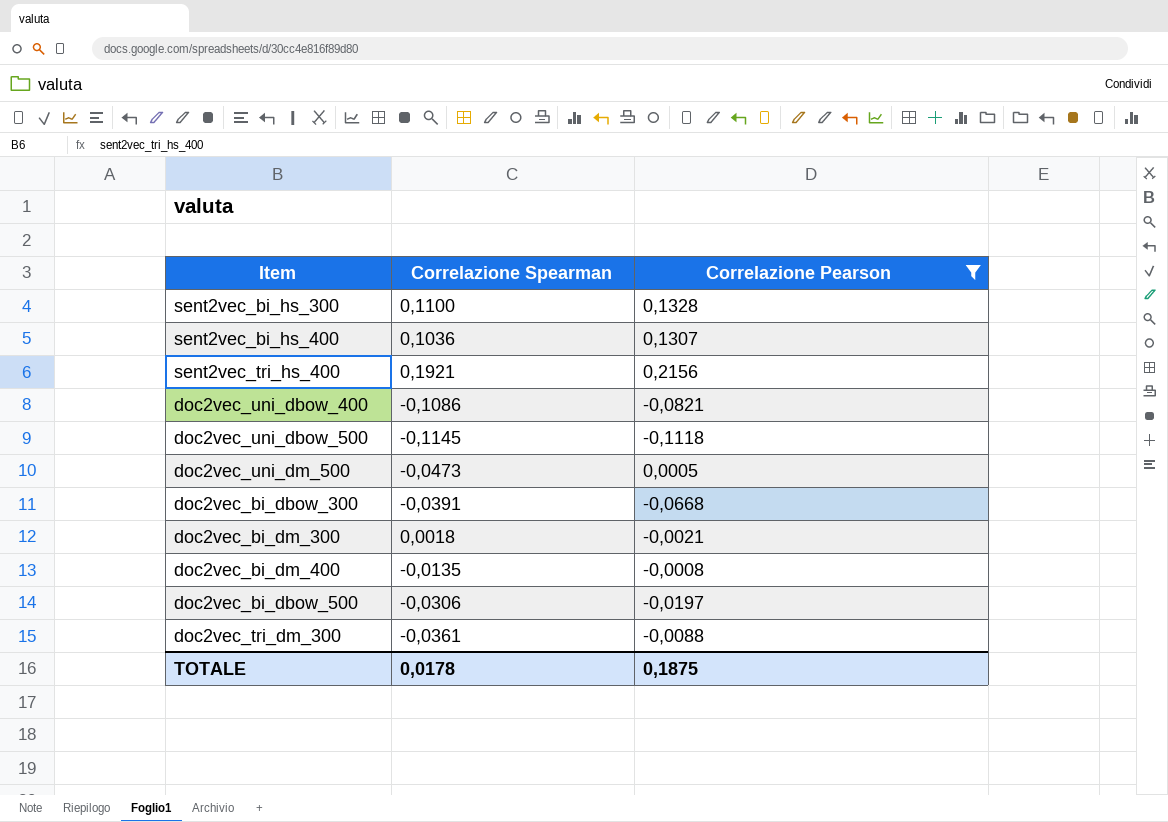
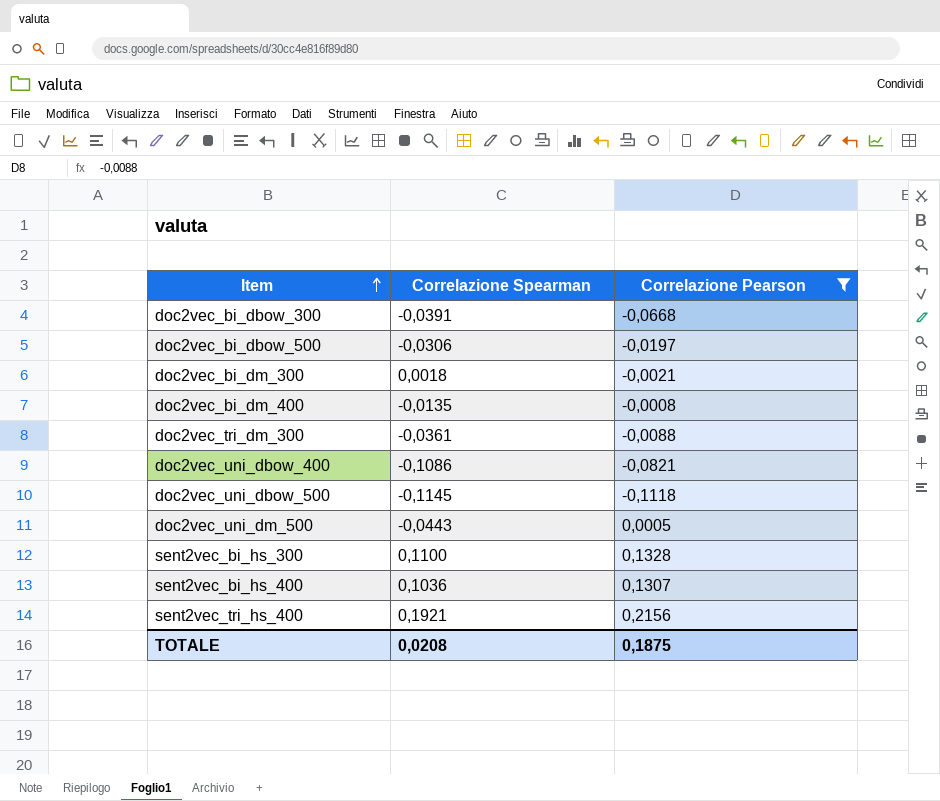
row order: none -> Item ascending
doc2vec_uni_dm_500 | Correlazione Spearman: -0,0473 -> -0,0443
TOTALE | Correlazione Spearman: 0,0178 -> 0,0208

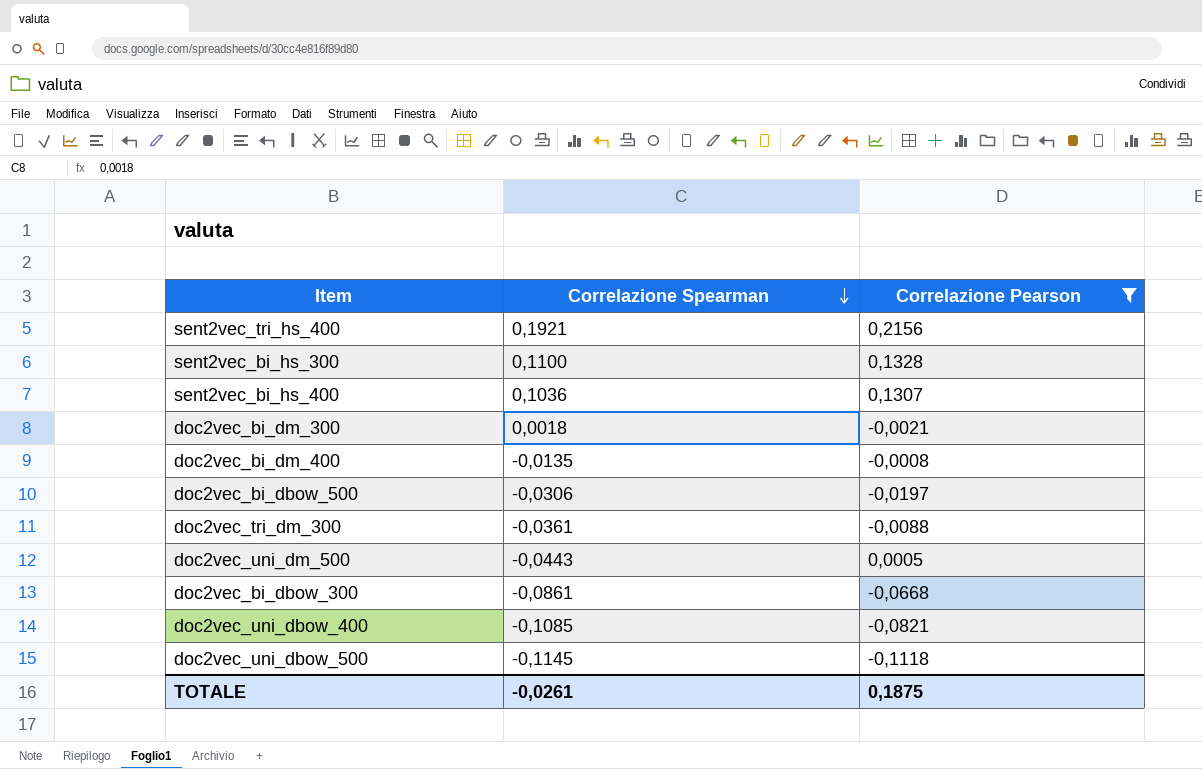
row order: Item ascending -> Correlazione Spearman descending
doc2vec_bi_dbow_300 | Correlazione Spearman: -0,0391 -> -0,0861
doc2vec_uni_dbow_400 | Correlazione Spearman: -0,1086 -> -0,1085
TOTALE | Correlazione Spearman: 0,0208 -> -0,0261

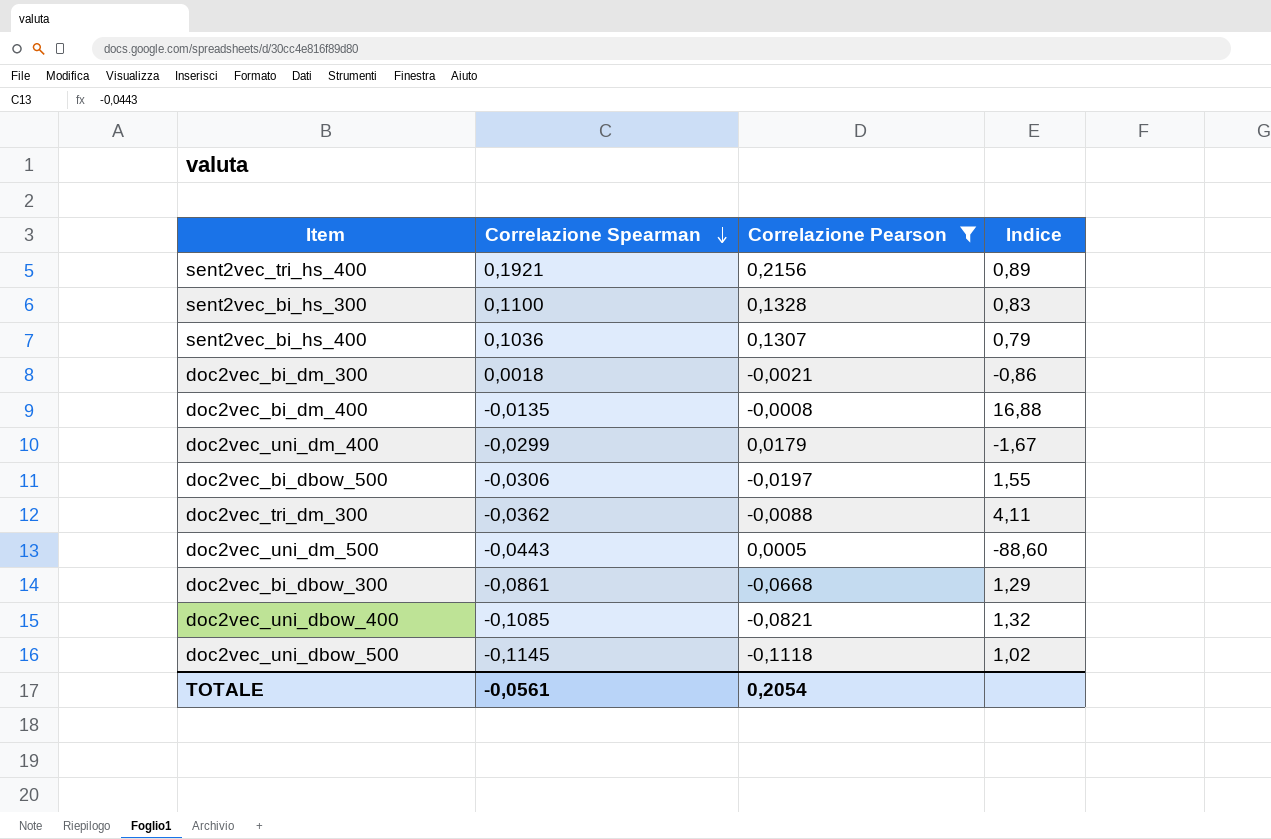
column Indice | formula: none -> [Correlazione Spearman] / [Correlazione Pearson]
row doc2vec_uni_dm_400: none -> -0,0299 | 0,0179 | -1,67
doc2vec_tri_dm_300 | Correlazione Spearman: -0,0361 -> -0,0362
TOTALE | Correlazione Spearman: -0,0261 -> -0,0561
TOTALE | Correlazione Pearson: 0,1875 -> 0,2054

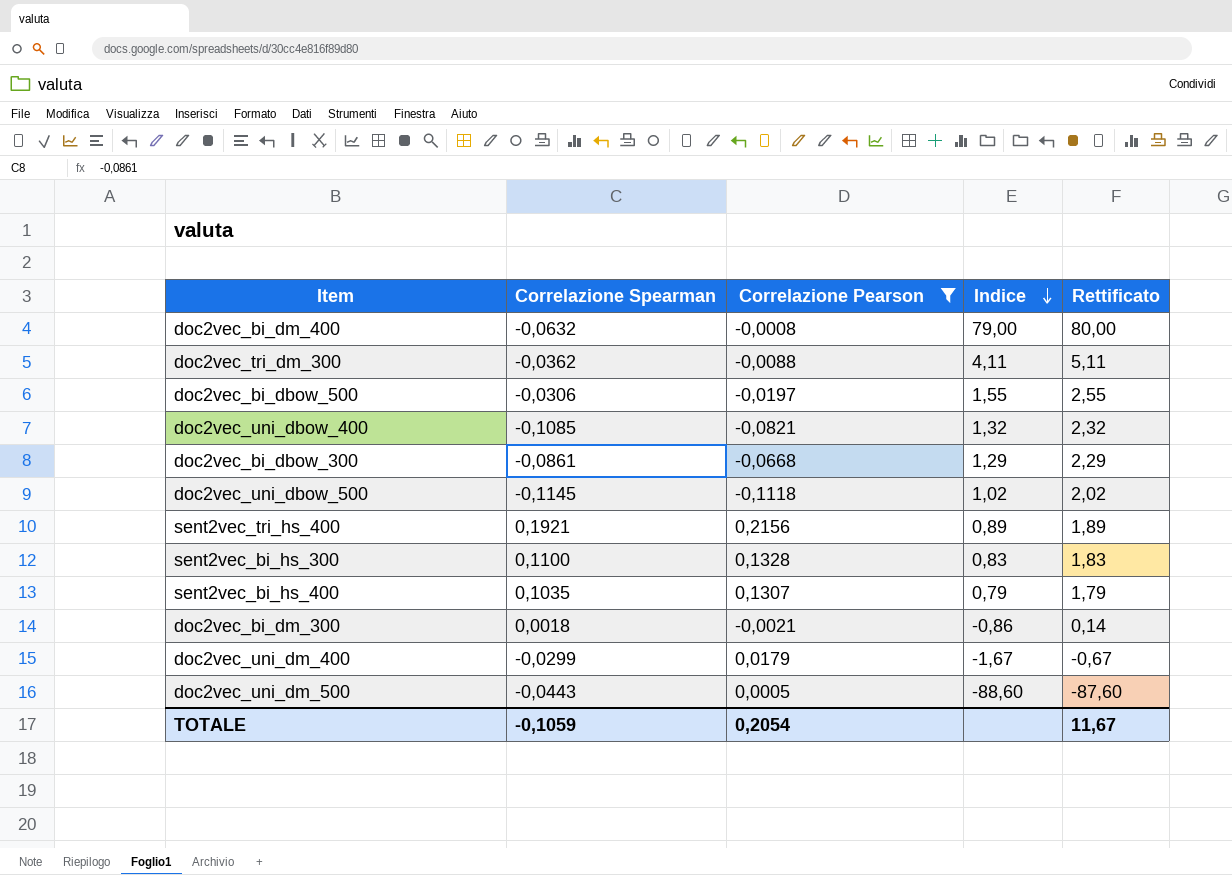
row order: Correlazione Spearman descending -> Indice descending
column Rettificato | formula: none -> [Indice] + 1
doc2vec_bi_dm_400 | Correlazione Spearman: -0,0135 -> -0,0632
doc2vec_bi_dm_400 | Indice: 16,88 -> 79,00
sent2vec_bi_hs_400 | Correlazione Spearman: 0,1036 -> 0,1035
TOTALE | Correlazione Spearman: -0,0561 -> -0,1059

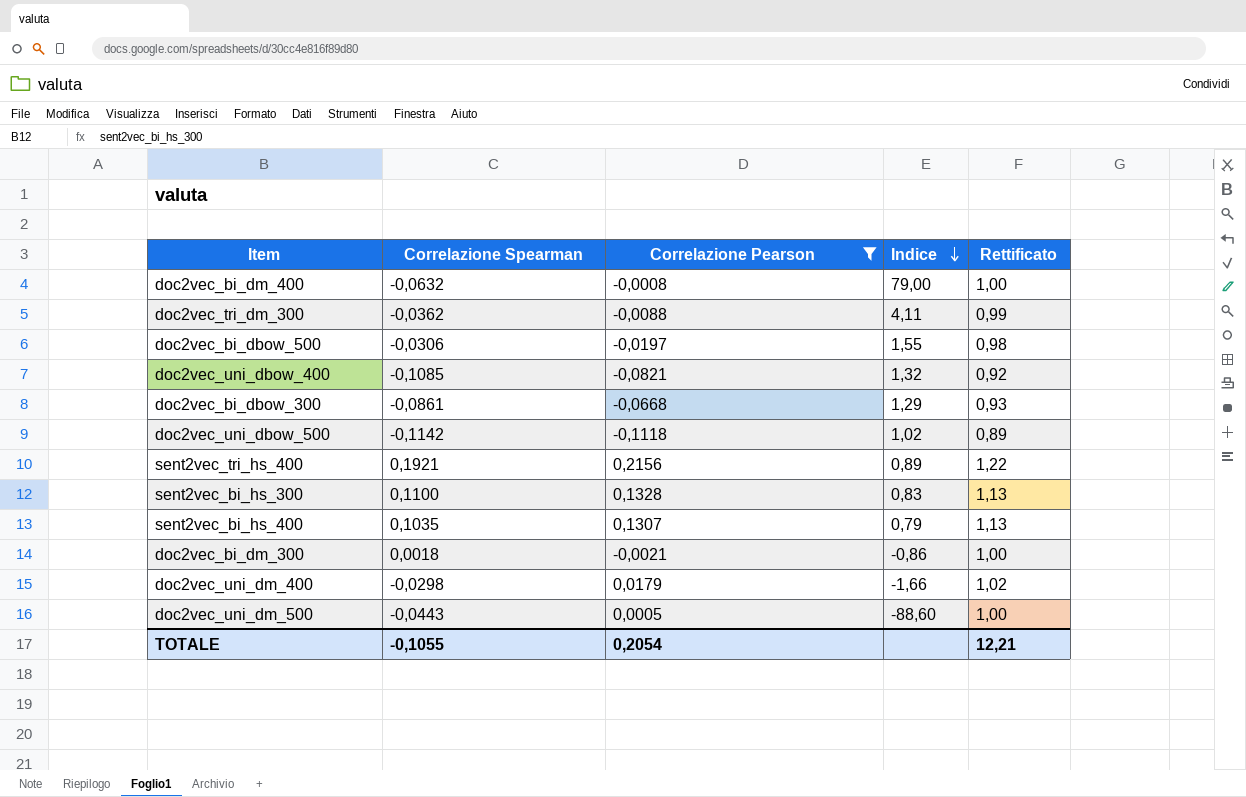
column Rettificato | formula: [Indice] + 1 -> [Correlazione Pearson] + 1
doc2vec_uni_dbow_500 | Correlazione Spearman: -0,1145 -> -0,1142
doc2vec_uni_dm_400 | Correlazione Spearman: -0,0299 -> -0,0298
doc2vec_uni_dm_400 | Indice: -1,67 -> -1,66
TOTALE | Correlazione Spearman: -0,1059 -> -0,1055
TOTALE | Rettificato: 11,67 -> 12,21

